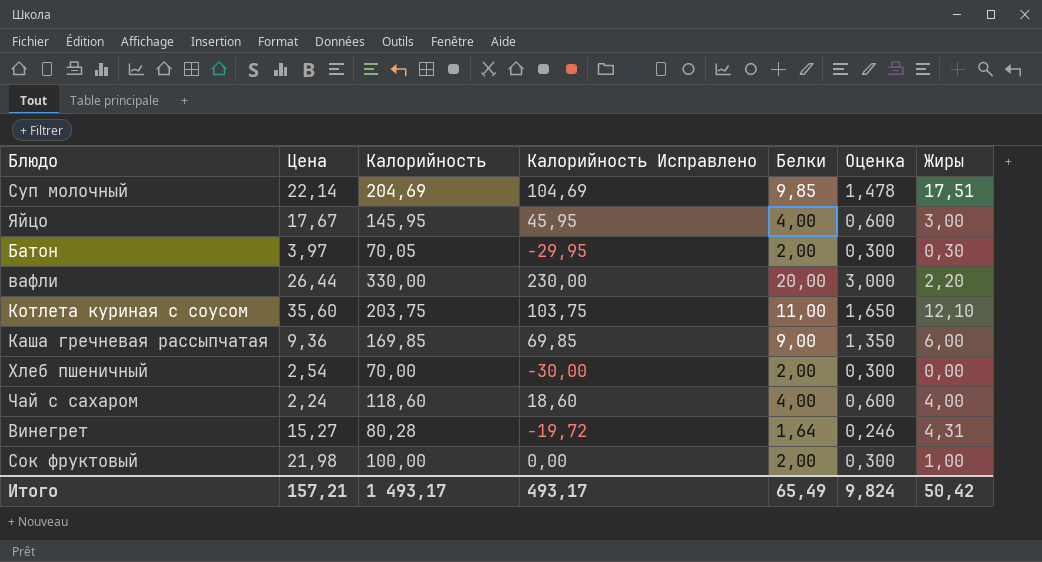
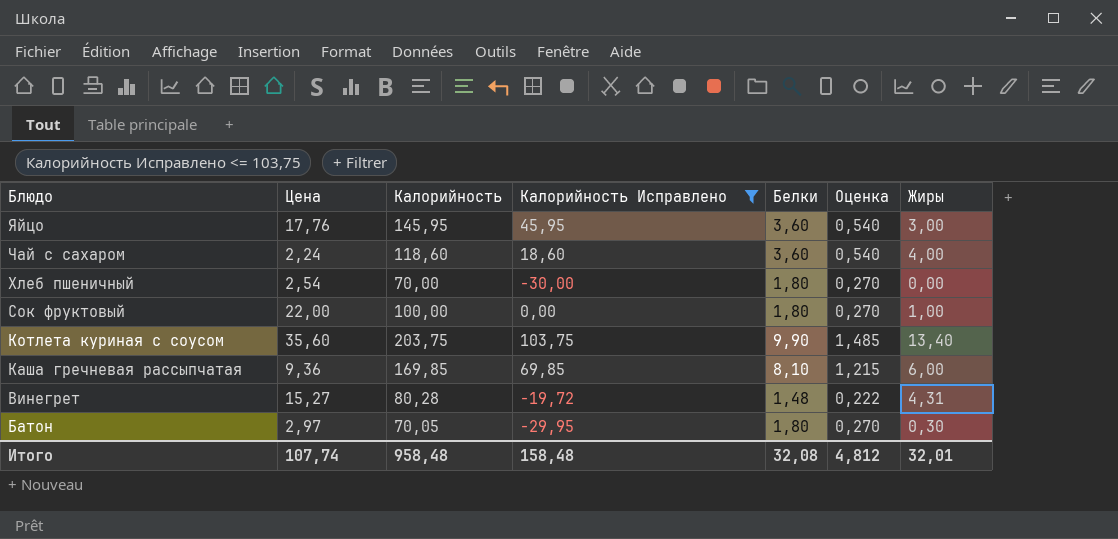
filter: none -> Калорийность Исправлено <= 103,75
row order: none -> Блюдо descending
Яйцо | Цена: 17,67 -> 17,76
Яйцо | Белки: 4,00 -> 3,60
Яйцо | Оценка: 0,600 -> 0,540
Чай с сахаром | Белки: 4,00 -> 3,60
Чай с сахаром | Оценка: 0,600 -> 0,540
Хлеб пшеничный | Белки: 2,00 -> 1,80
Хлеб пшеничный | Оценка: 0,300 -> 0,270
Сок фруктовый | Цена: 21,98 -> 22,00
Сок фруктовый | Белки: 2,00 -> 1,80
Сок фруктовый | Оценка: 0,300 -> 0,270
Котлета куриная с соусом | Белки: 11,00 -> 9,90
Котлета куриная с соусом | Оценка: 1,650 -> 1,485
Котлета куриная с соусом | Жиры: 12,10 -> 13,40
Каша гречневая рассыпчатая | Белки: 9,00 -> 8,10
Каша гречневая рассыпчатая | Оценка: 1,350 -> 1,215
Винегрет | Белки: 1,64 -> 1,48
Винегрет | Оценка: 0,246 -> 0,222
Батон | Цена: 3,97 -> 2,97
Батон | Белки: 2,00 -> 1,80
Батон | Оценка: 0,300 -> 0,270
Итого | Цена: 157,21 -> 107,74
Итого | Калорийность: 1 493,17 -> 958,48
Итого | Калорийность Исправлено: 493,17 -> 158,48
Итого | Белки: 65,49 -> 32,08
Итого | Оценка: 9,824 -> 4,812
Итого | Жиры: 50,42 -> 32,01

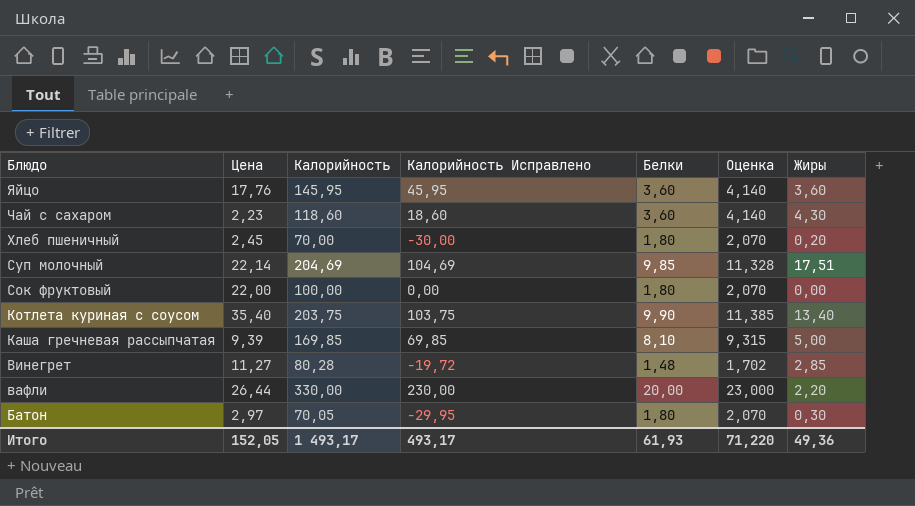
filter: Калорийность Исправлено <= 103,75 -> none
column Оценка | formula: [Белки] * 0,15 -> [Белки] * 1,15
Яйцо | Жиры: 3,00 -> 3,60
Чай с сахаром | Цена: 2,24 -> 2,23
Чай с сахаром | Жиры: 4,00 -> 4,30
Хлеб пшеничный | Цена: 2,54 -> 2,45
Хлеб пшеничный | Жиры: 0,00 -> 0,20
Сок фруктовый | Жиры: 1,00 -> 0,00
Котлета куриная с соусом | Цена: 35,60 -> 35,40
Каша гречневая рассыпчатая | Цена: 9,36 -> 9,39
Каша гречневая рассыпчатая | Жиры: 6,00 -> 5,00
Винегрет | Цена: 15,27 -> 11,27
Винегрет | Жиры: 4,31 -> 2,85
Итого | Цена: 107,74 -> 152,05
Итого | Калорийность: 958,48 -> 1 493,17
Итого | Калорийность Исправлено: 158,48 -> 493,17
Итого | Белки: 32,08 -> 61,93
Итого | Оценка: 4,812 -> 71,220
Итого | Жиры: 32,01 -> 49,36

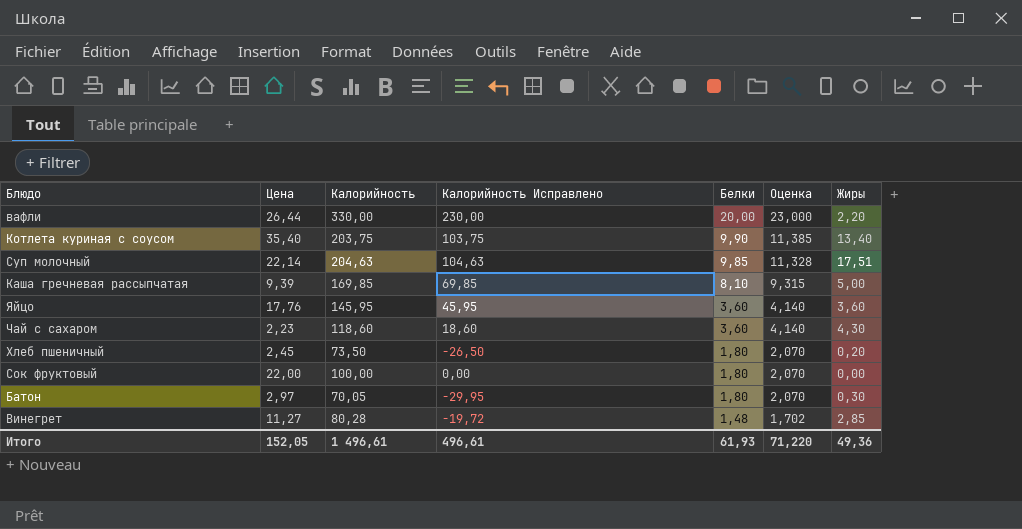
row order: Блюдо descending -> Белки descending
Суп молочный | Калорийность: 204,69 -> 204,63
Суп молочный | Калорийность Исправлено: 104,69 -> 104,63
Хлеб пшеничный | Калорийность: 70,00 -> 73,50
Хлеб пшеничный | Калорийность Исправлено: -30,00 -> -26,50
Итого | Калорийность: 1 493,17 -> 1 496,61
Итого | Калорийность Исправлено: 493,17 -> 496,61

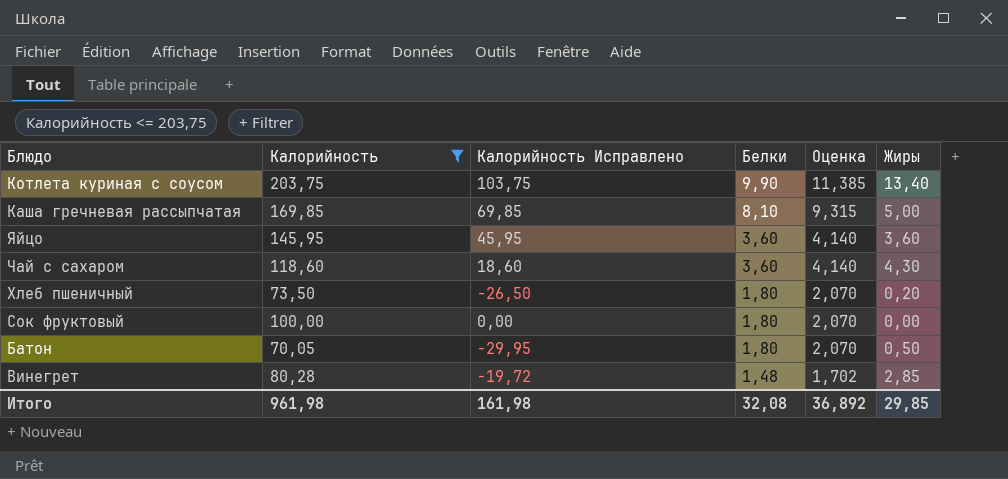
filter: none -> Калорийность <= 203,75
column Цена | position: 2 -> none
Батон | Жиры: 0,30 -> 0,50
Итого | Калорийность: 1 496,61 -> 961,98
Итого | Калорийность Исправлено: 496,61 -> 161,98
Итого | Белки: 61,93 -> 32,08
Итого | Оценка: 71,220 -> 36,892
Итого | Жиры: 49,36 -> 29,85

